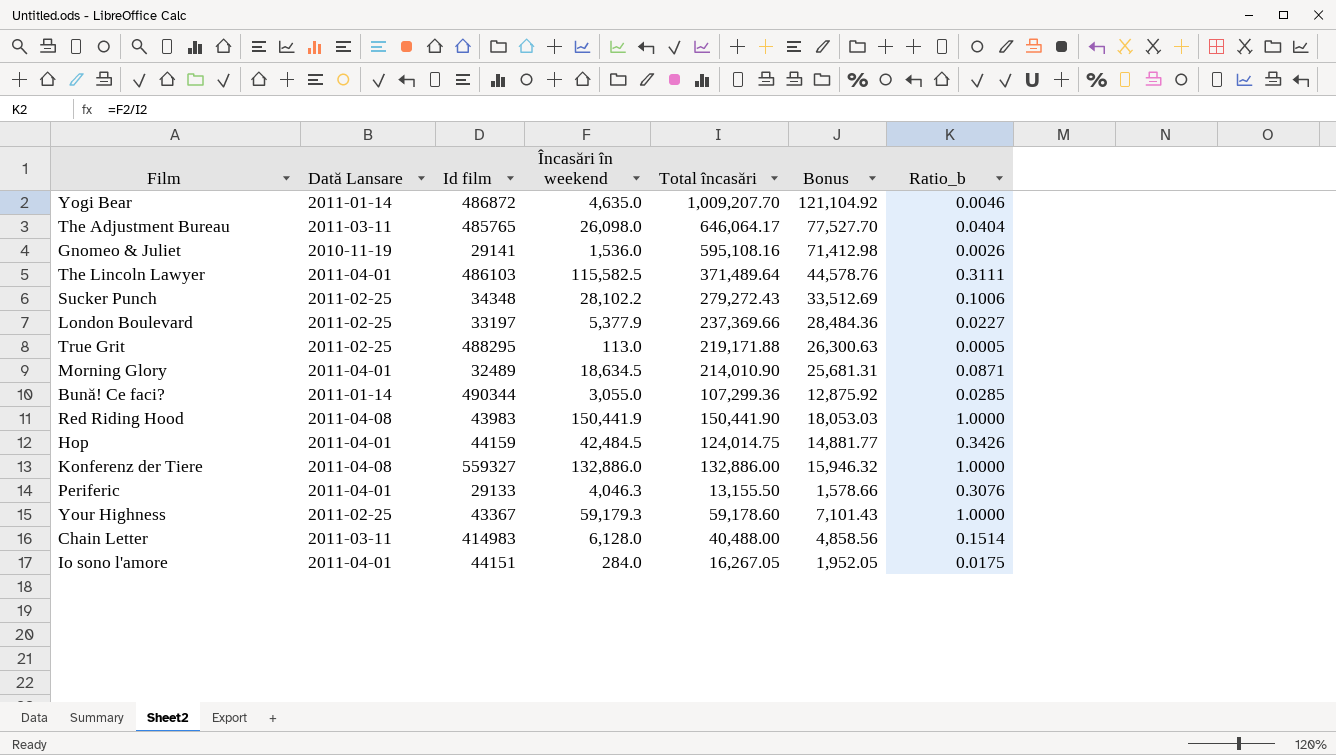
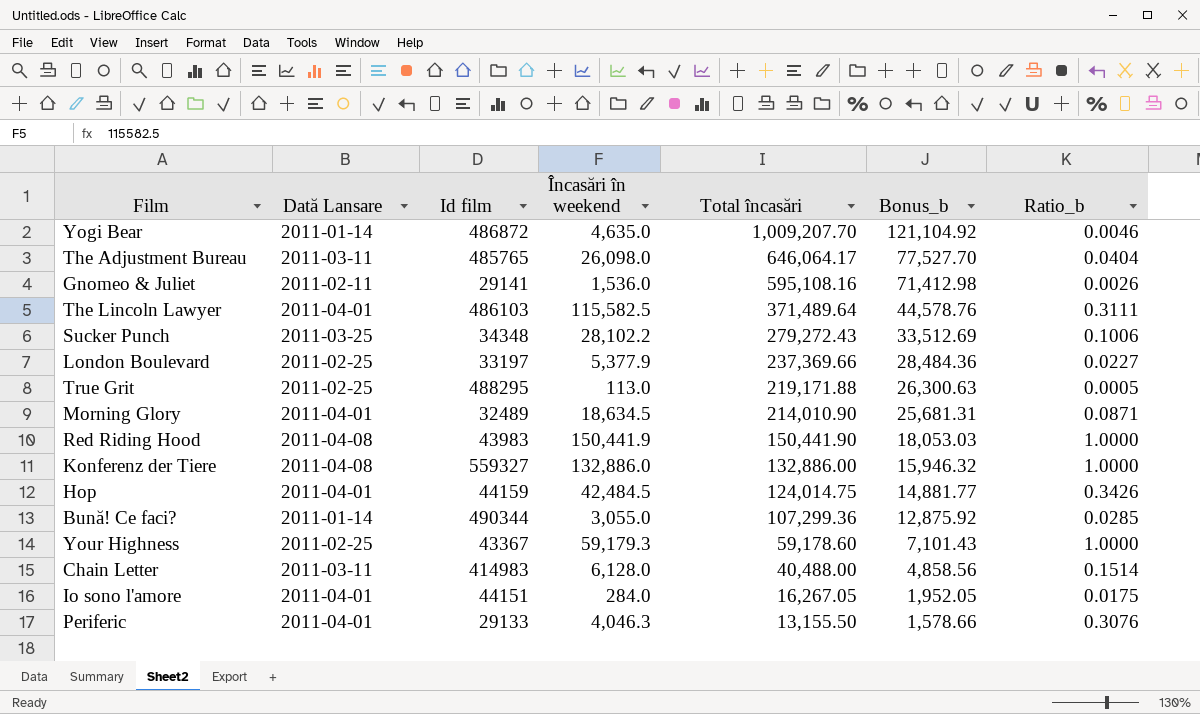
row order: none -> Total încasări descending
column name: Bonus -> Bonus_b
Gnomeo & Juliet | Dată Lansare: 2010-11-19 -> 2011-02-11
Sucker Punch | Dată Lansare: 2011-02-25 -> 2011-03-25

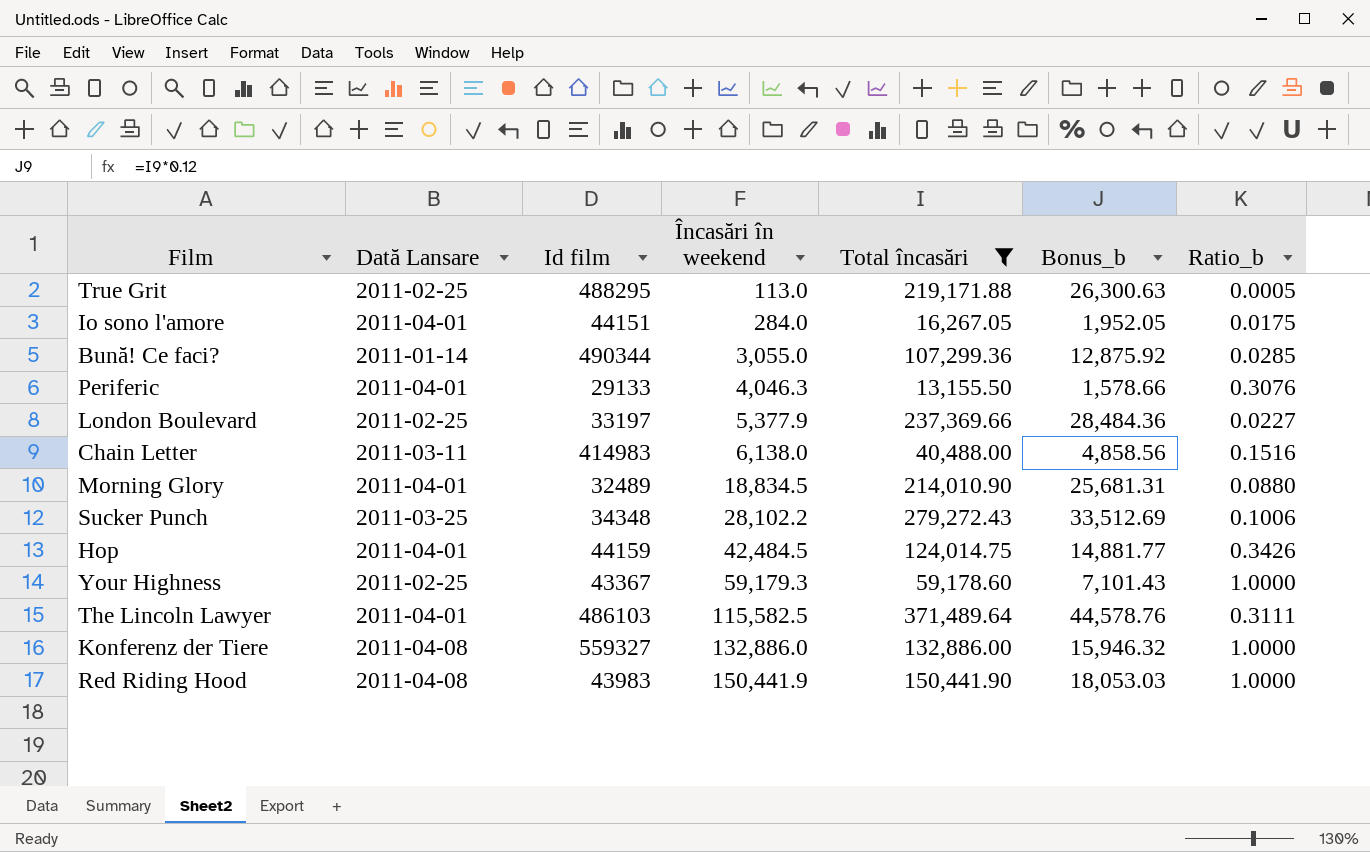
filter: none -> Total încasări <= 371,489.64
row order: Total încasări descending -> Încasări în weekend ascending
Chain Letter | Încasări în weekend: 6,128.0 -> 6,138.0
Chain Letter | Ratio_b: 0.1514 -> 0.1516
Morning Glory | Încasări în weekend: 18,634.5 -> 18,834.5
Morning Glory | Ratio_b: 0.0871 -> 0.0880

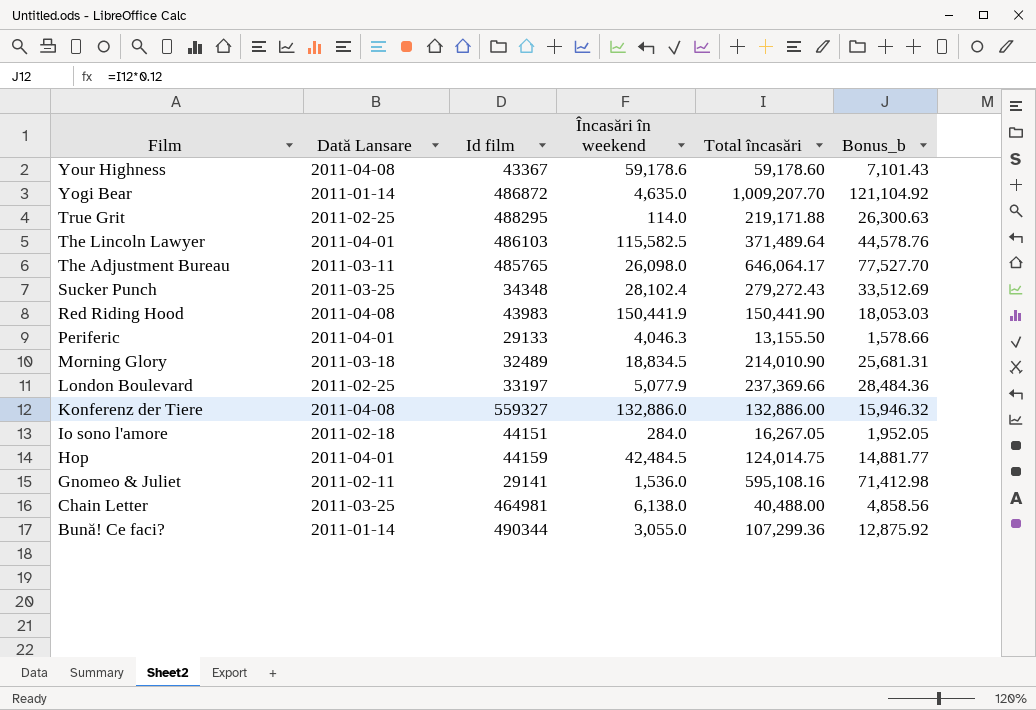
filter: Total încasări <= 371,489.64 -> none
row order: Încasări în weekend ascending -> Film descending
column Ratio_b | formula: [Încasări în weekend] / [Total încasări] -> none
Your Highness | Dată Lansare: 2011-02-25 -> 2011-04-08
Your Highness | Încasări în weekend: 59,179.3 -> 59,178.6
True Grit | Încasări în weekend: 113.0 -> 114.0
Sucker Punch | Încasări în weekend: 28,102.2 -> 28,102.4
Morning Glory | Dată Lansare: 2011-04-01 -> 2011-03-18
London Boulevard | Încasări în weekend: 5,377.9 -> 5,077.9
Io sono l'amore | Dată Lansare: 2011-04-01 -> 2011-02-18
Chain Letter | Dată Lansare: 2011-03-11 -> 2011-03-25
Chain Letter | Id film: 414983 -> 464981

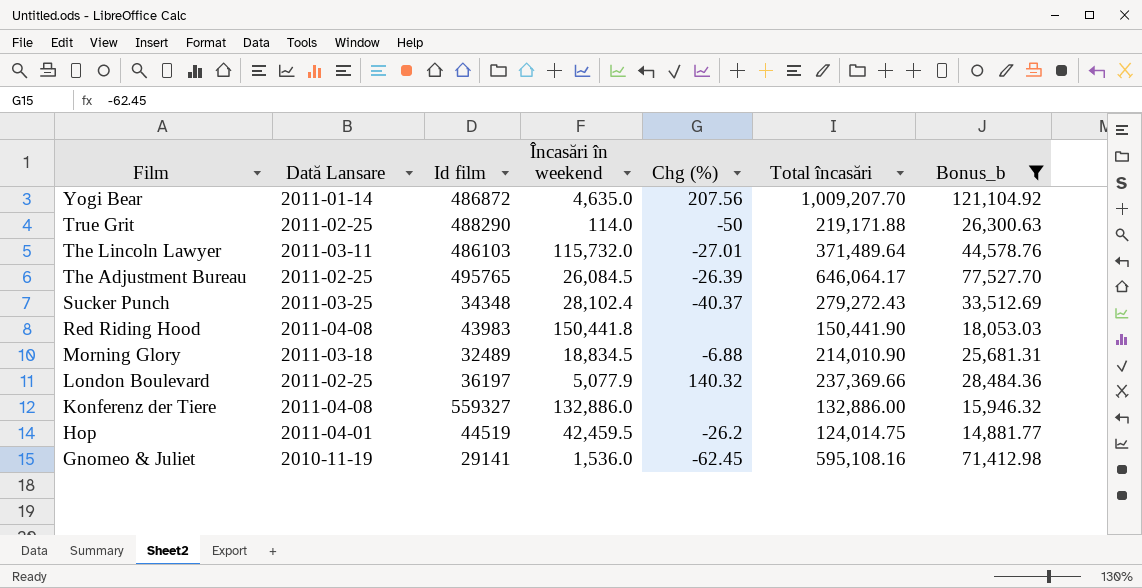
filter: none -> Bonus_b >= 14,881.77
column Chg (%) | position: none -> 5
True Grit | Id film: 488295 -> 488290
The Lincoln Lawyer | Dată Lansare: 2011-04-01 -> 2011-03-11
The Lincoln Lawyer | Încasări în weekend: 115,582.5 -> 115,732.0
The Adjustment Bureau | Dată Lansare: 2011-03-11 -> 2011-02-25
The Adjustment Bureau | Id film: 485765 -> 495765
The Adjustment Bureau | Încasări în weekend: 26,098.0 -> 26,084.5
Red Riding Hood | Încasări în weekend: 150,441.9 -> 150,441.8
London Boulevard | Id film: 33197 -> 36197
Hop | Id film: 44159 -> 44519
Hop | Încasări în weekend: 42,484.5 -> 42,459.5
Gnomeo & Juliet | Dată Lansare: 2011-02-11 -> 2010-11-19

